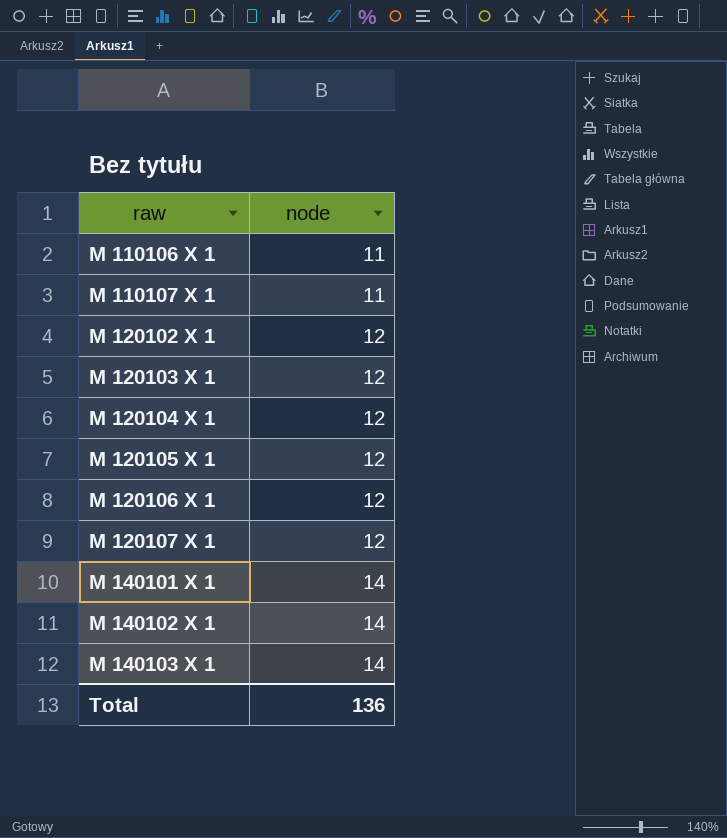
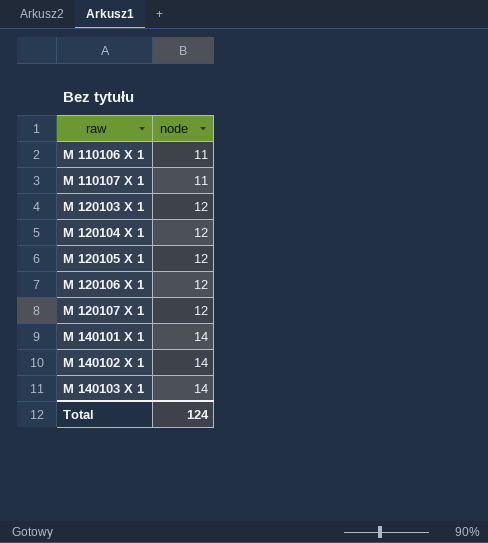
row M 120102 X 1: 12 -> none
Total | node: 136 -> 124

